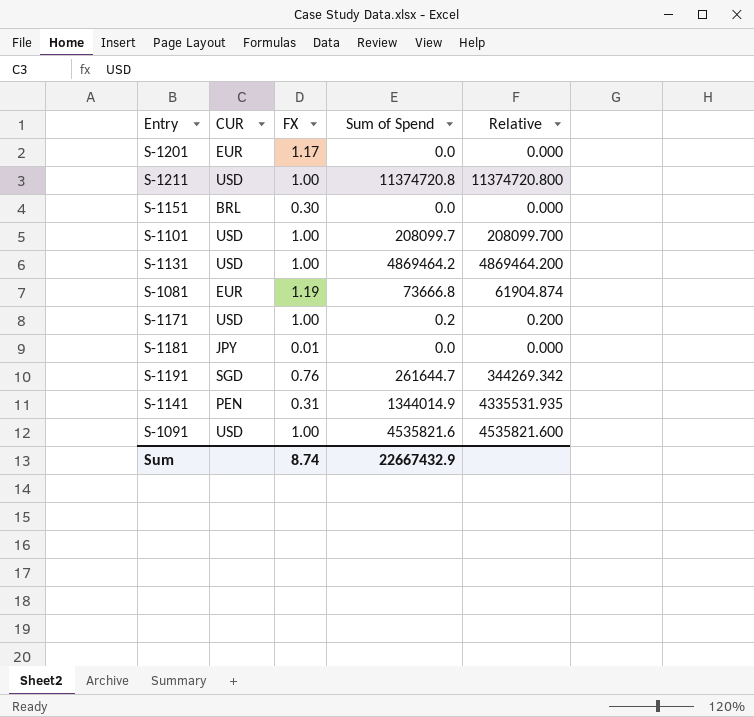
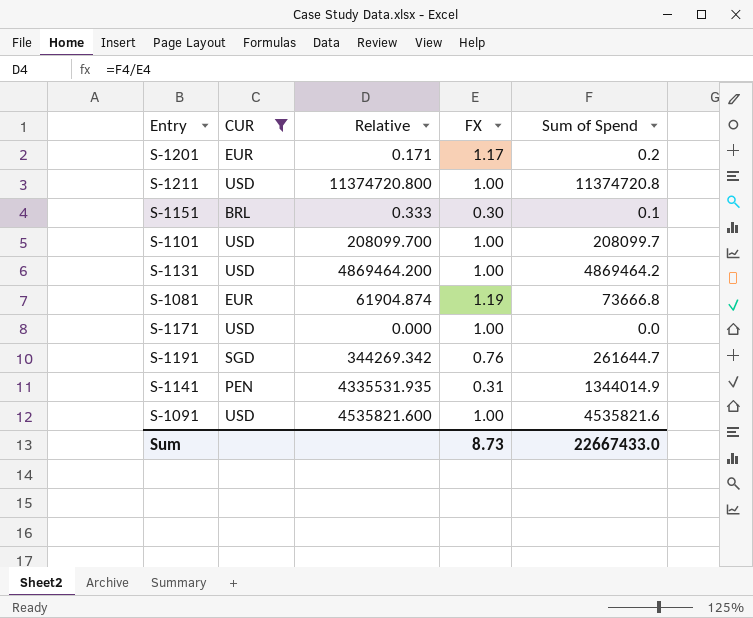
filter: none -> CUR != JPY
column Relative | position: 5 -> 3
S-1201 | Relative: 0.000 -> 0.171
S-1201 | Sum of Spend: 0.0 -> 0.2
S-1151 | Relative: 0.000 -> 0.333
S-1151 | Sum of Spend: 0.0 -> 0.1
S-1171 | Relative: 0.200 -> 0.000
S-1171 | Sum of Spend: 0.2 -> 0.0
Sum | FX: 8.74 -> 8.73
Sum | Sum of Spend: 22667432.9 -> 22667433.0

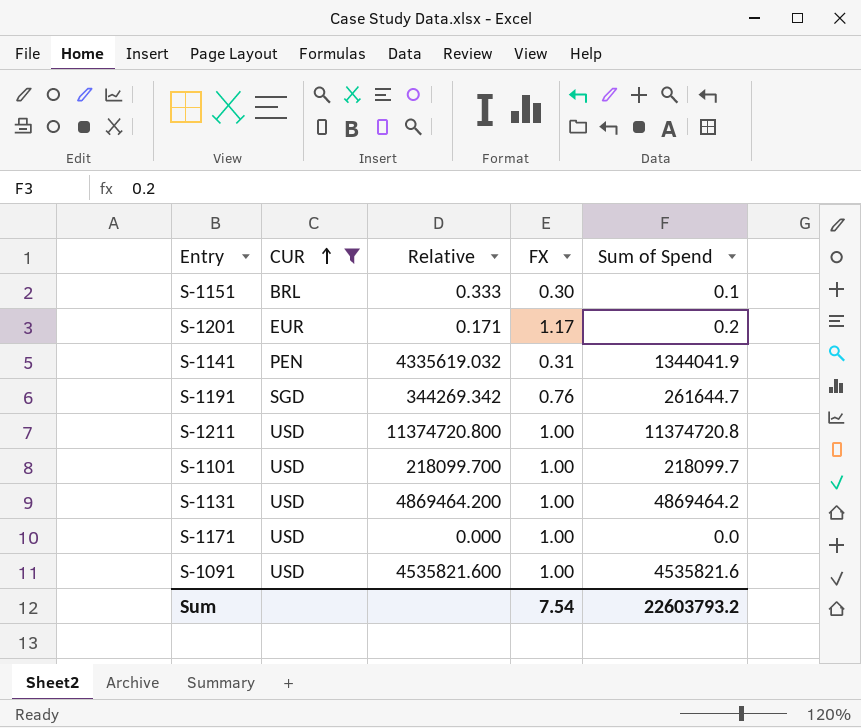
row order: none -> CUR ascending
row S-1081: EUR | 61904.874 | 1.19 | 73666.8 -> none
S-1141 | Relative: 4335531.935 -> 4335619.032
S-1141 | Sum of Spend: 1344014.9 -> 1344041.9
S-1101 | Relative: 208099.700 -> 218099.700
S-1101 | Sum of Spend: 208099.7 -> 218099.7
Sum | FX: 8.73 -> 7.54
Sum | Sum of Spend: 22667433.0 -> 22603793.2

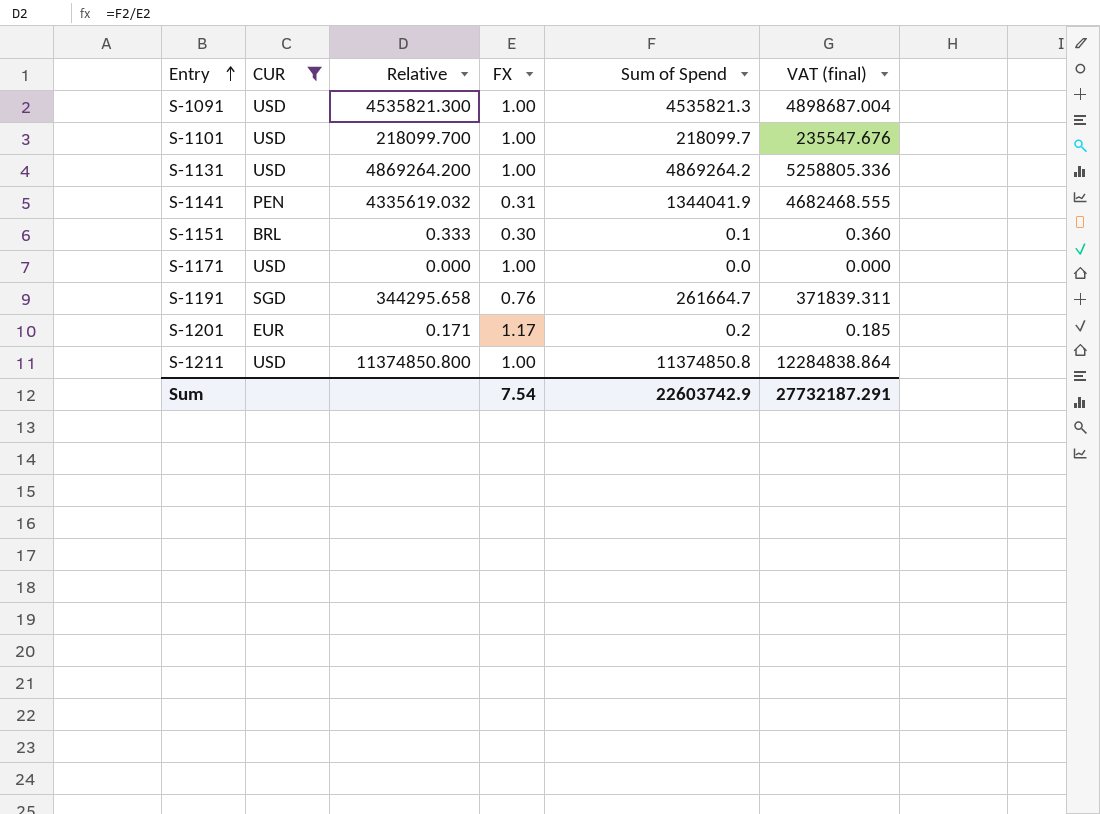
row order: CUR ascending -> Entry ascending
column VAT (final) | formula: none -> [Relative] * 1.08
S-1091 | Relative: 4535821.600 -> 4535821.300
S-1091 | Sum of Spend: 4535821.6 -> 4535821.3
S-1131 | Relative: 4869464.200 -> 4869264.200
S-1131 | Sum of Spend: 4869464.2 -> 4869264.2
S-1191 | Relative: 344269.342 -> 344295.658
S-1191 | Sum of Spend: 261644.7 -> 261664.7
S-1211 | Relative: 11374720.800 -> 11374850.800
S-1211 | Sum of Spend: 11374720.8 -> 11374850.8
Sum | Sum of Spend: 22603793.2 -> 22603742.9

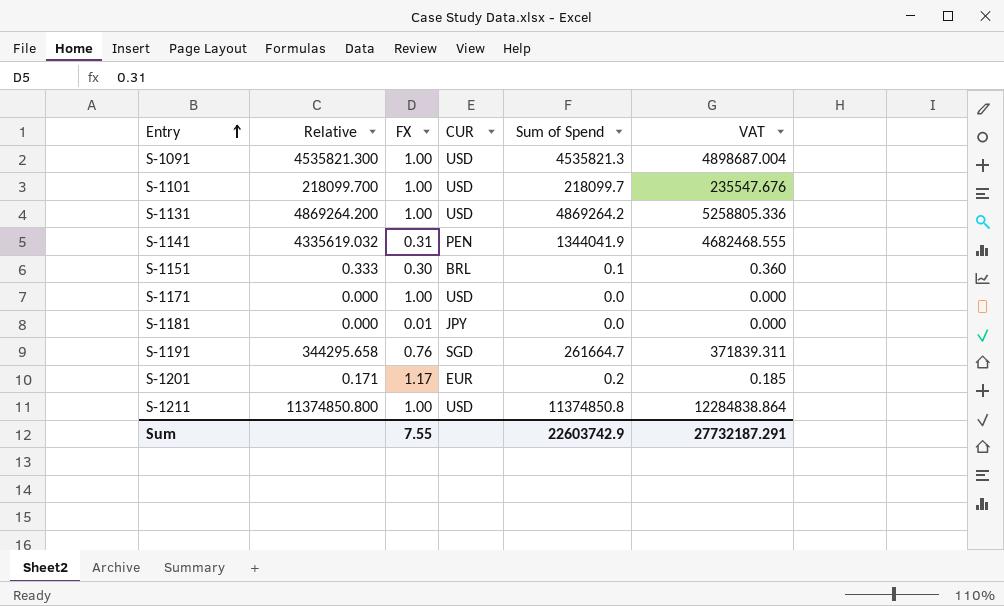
filter: CUR != JPY -> none
column CUR | position: 2 -> 4
column name: VAT (final) -> VAT
Sum | FX: 7.54 -> 7.55

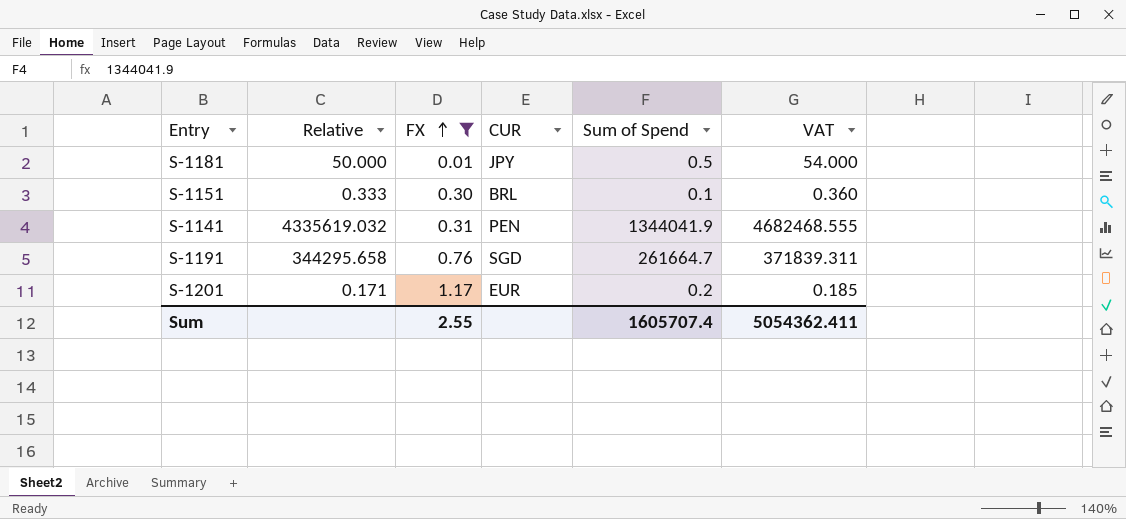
filter: none -> FX != 1.00
row order: Entry ascending -> FX ascending
S-1181 | Relative: 0.000 -> 50.000
S-1181 | Sum of Spend: 0.0 -> 0.5
S-1181 | VAT: 0.000 -> 54.000
Sum | FX: 7.55 -> 2.55
Sum | Sum of Spend: 22603742.9 -> 1605707.4
Sum | VAT: 27732187.291 -> 5054362.411

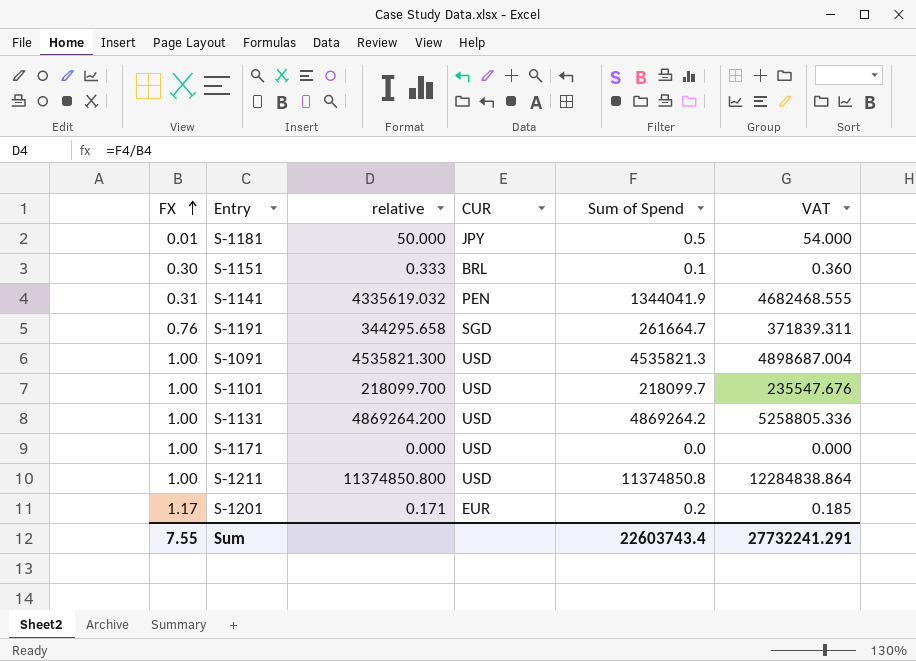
filter: FX != 1.00 -> none
column FX | position: 3 -> 1
column name: Relative -> relative
Sum | FX: 2.55 -> 7.55
Sum | Sum of Spend: 1605707.4 -> 22603743.4
Sum | VAT: 5054362.411 -> 27732241.291

